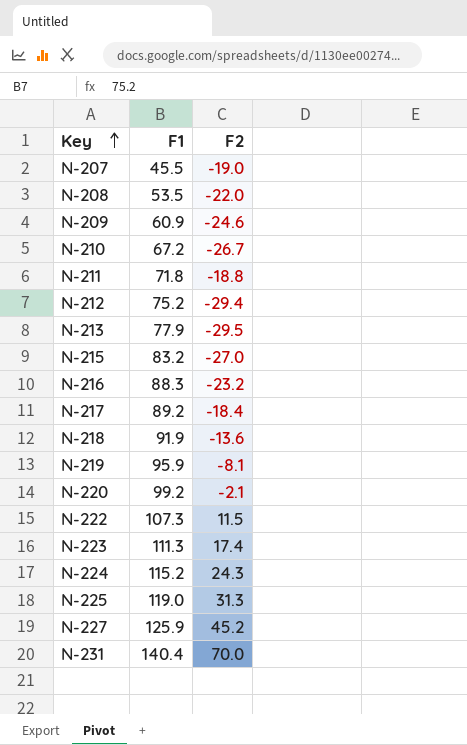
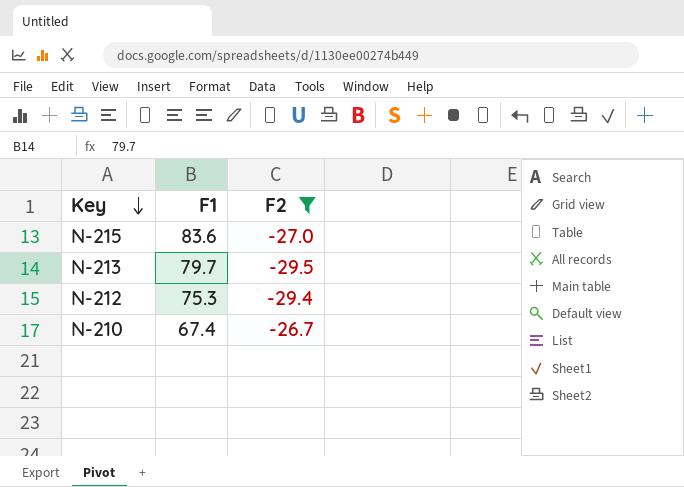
filter: none -> F2 <= -26.7
row order: Key ascending -> Key descending
N-215 | F1: 83.2 -> 83.6
N-213 | F1: 77.9 -> 79.7
N-212 | F1: 75.2 -> 75.3
N-210 | F1: 67.2 -> 67.4

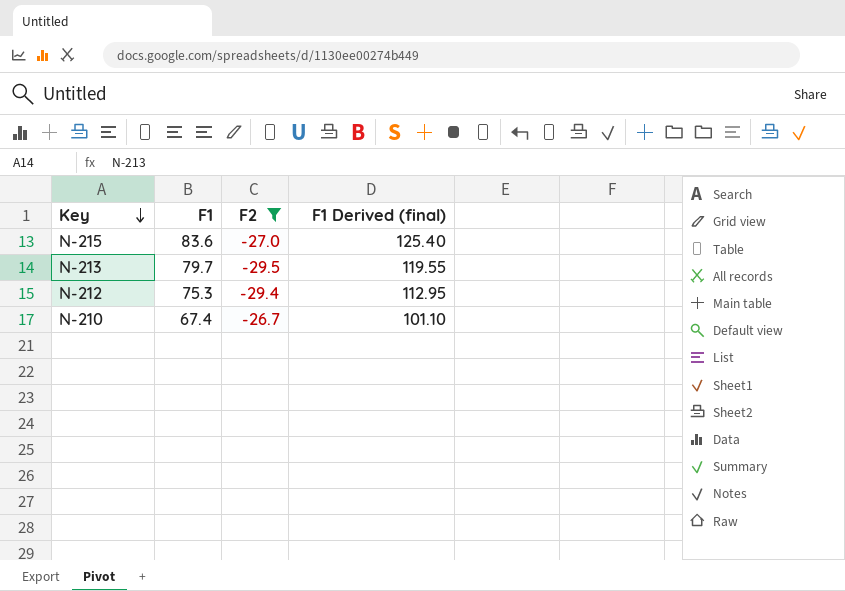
column F1 Derived (final) | formula: none -> [F1] * 1.5

